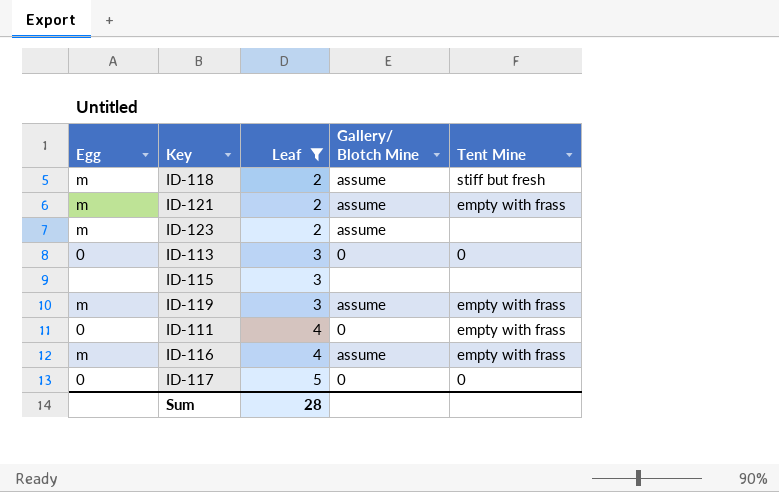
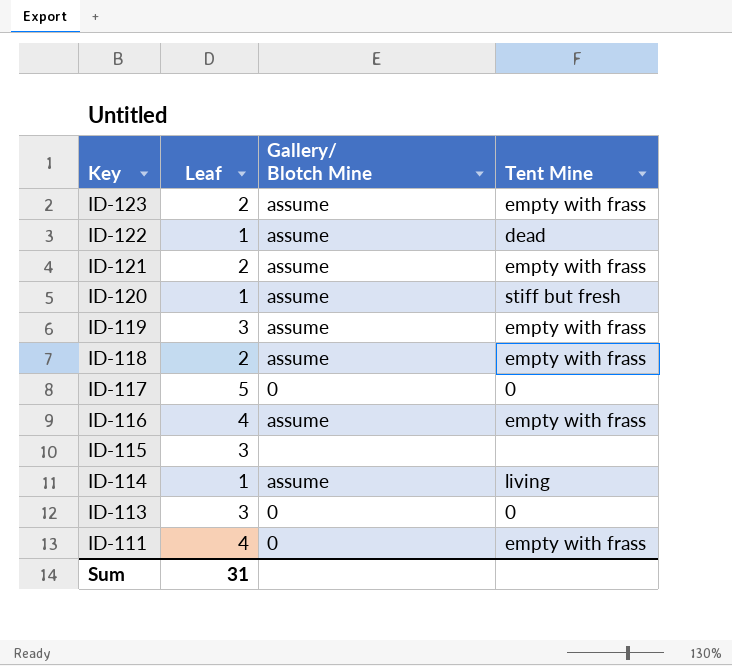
filter: Leaf != 1 -> none
row order: Leaf ascending -> Key descending
column Egg | position: 1 -> none
ID-123 | Tent Mine: none -> empty with frass
ID-118 | Tent Mine: stiff but fresh -> empty with frass
Sum | Leaf: 28 -> 31

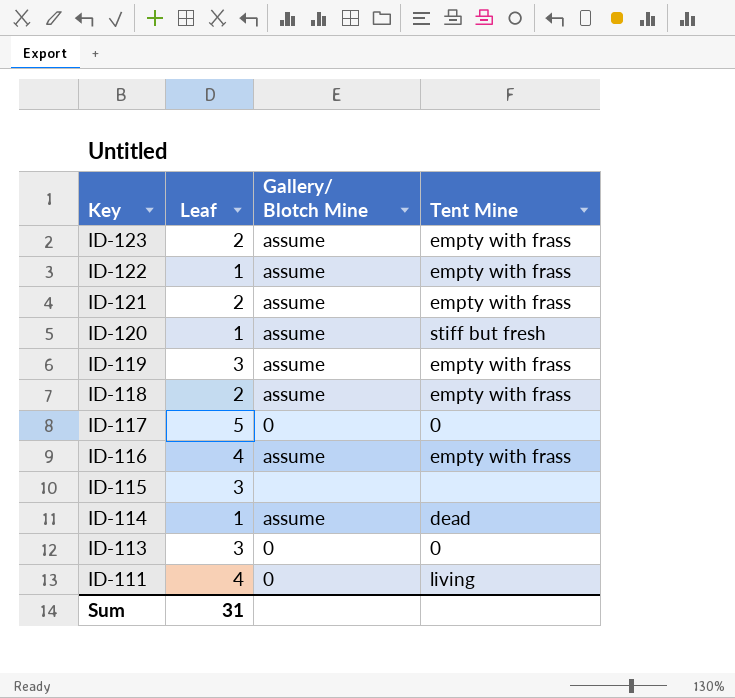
ID-122 | Tent Mine: dead -> empty with frass
ID-114 | Tent Mine: living -> dead
ID-111 | Tent Mine: empty with frass -> living

